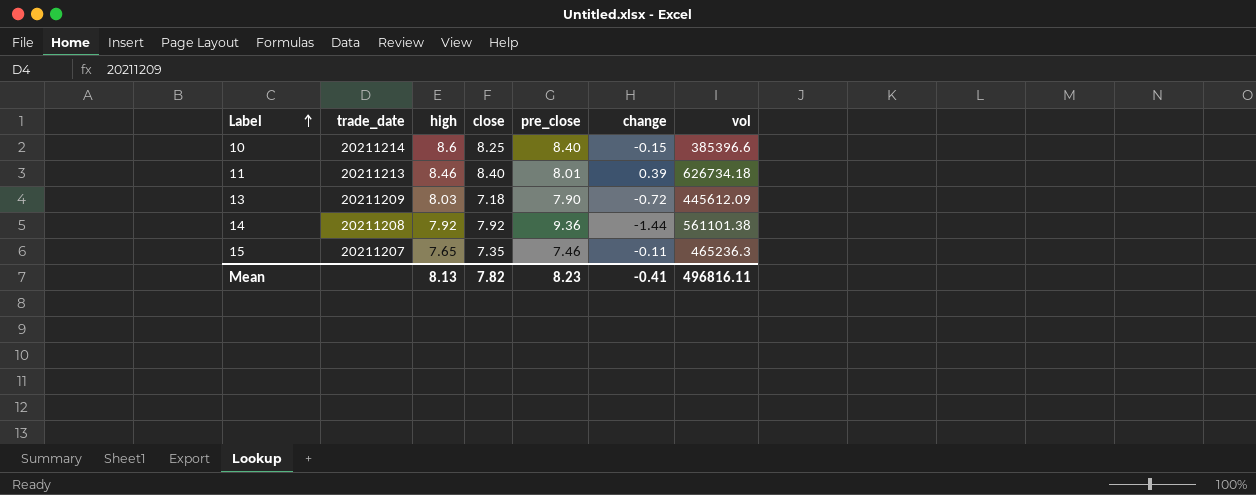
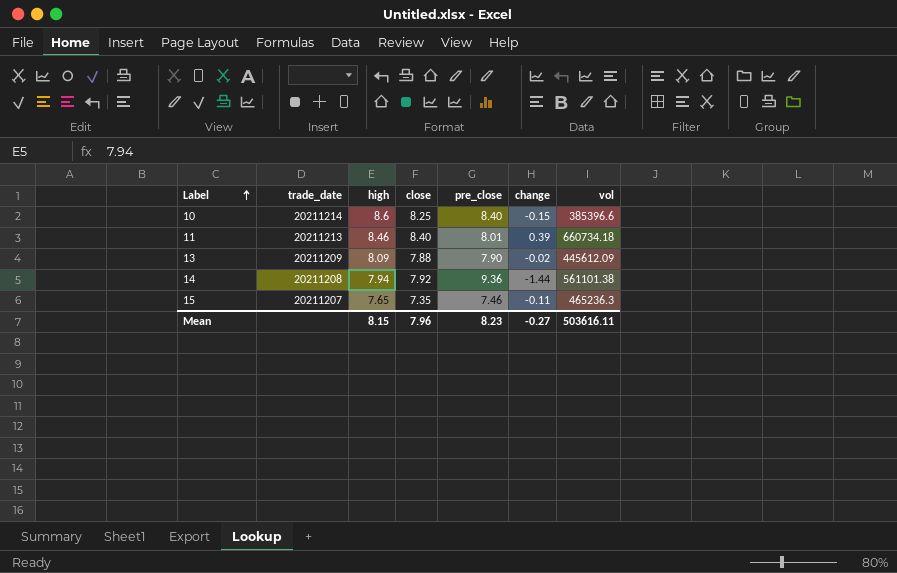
11 | vol: 626734.18 -> 660734.18
13 | high: 8.03 -> 8.09
13 | close: 7.18 -> 7.88
13 | change: -0.72 -> -0.02
14 | high: 7.92 -> 7.94
Mean | high: 8.13 -> 8.15
Mean | close: 7.82 -> 7.96
Mean | change: -0.41 -> -0.27
Mean | vol: 496816.11 -> 503616.11

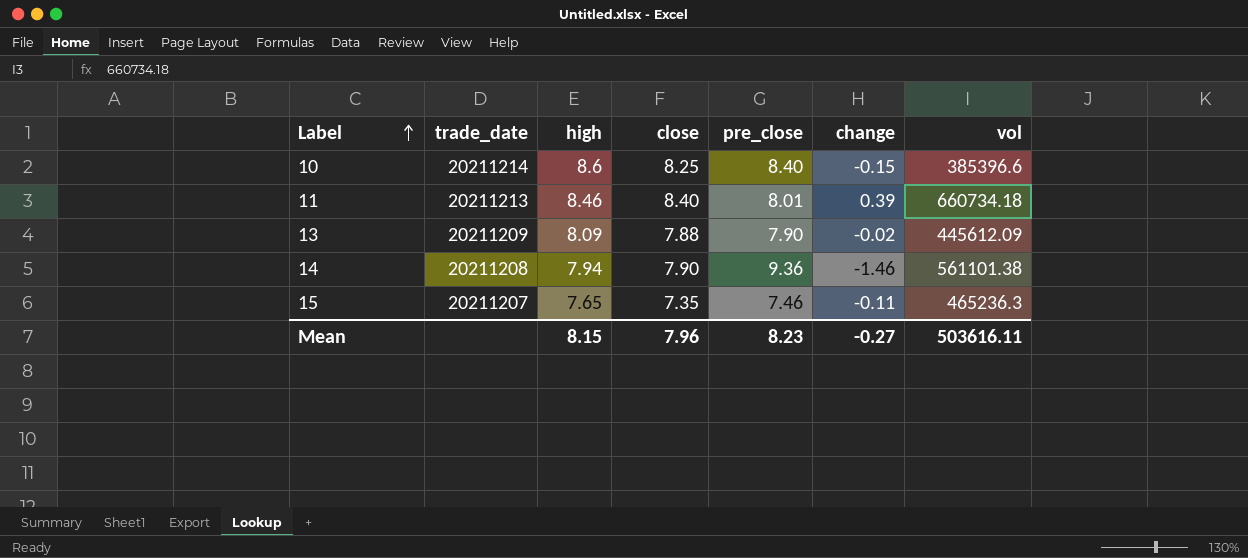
14 | close: 7.92 -> 7.90
14 | change: -1.44 -> -1.46

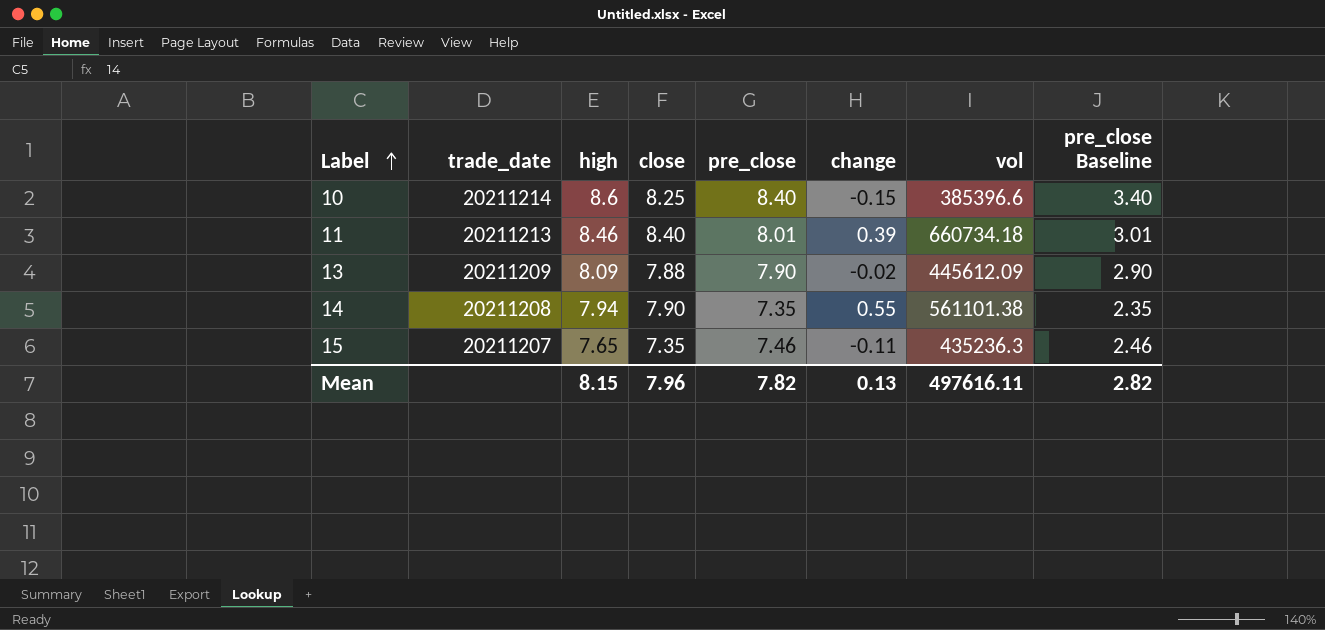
column pre_close Baseline | formula: none -> [pre_close] - 5
14 | pre_close: 9.36 -> 7.35
14 | change: -1.46 -> 0.55
15 | vol: 465236.3 -> 435236.3
Mean | pre_close: 8.23 -> 7.82
Mean | change: -0.27 -> 0.13
Mean | vol: 503616.11 -> 497616.11

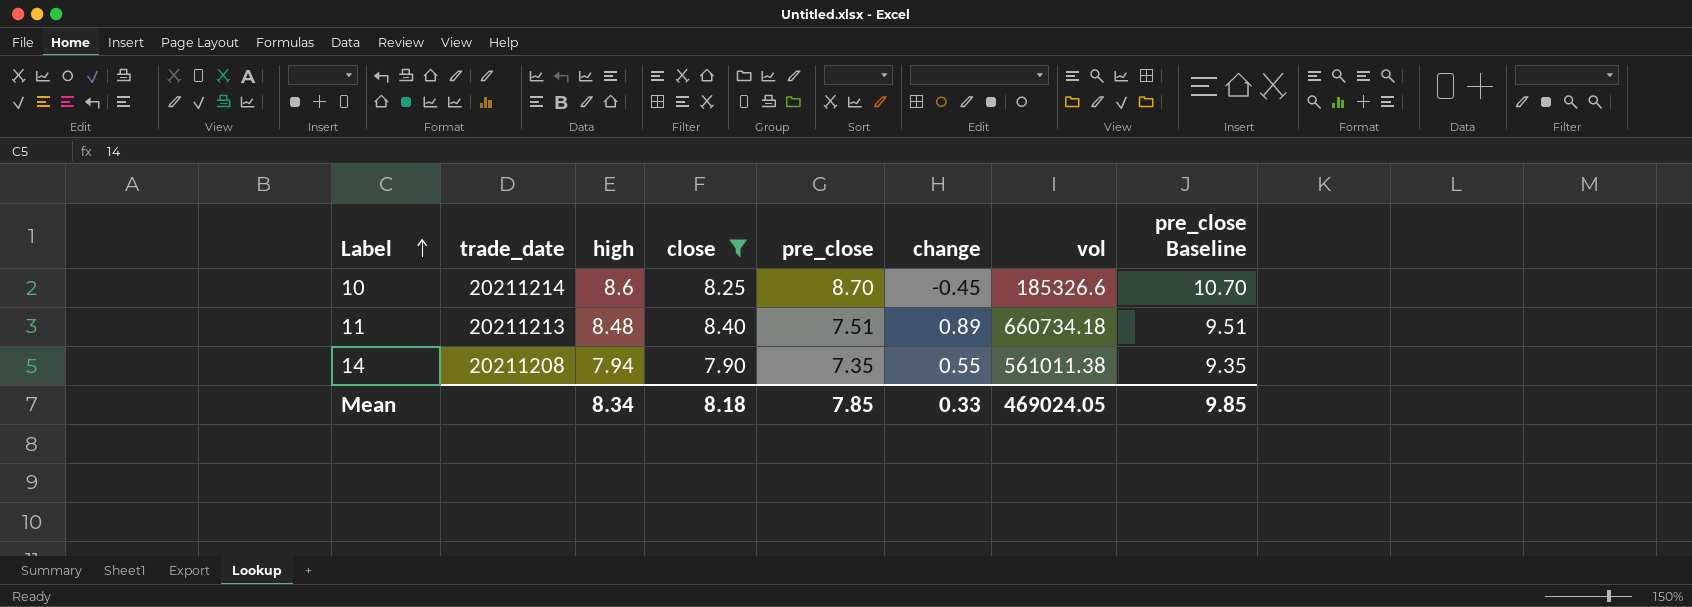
filter: none -> close >= 7.90
column pre_close Baseline | formula: [pre_close] - 5 -> [pre_close] + 2
10 | pre_close: 8.40 -> 8.70
10 | change: -0.15 -> -0.45
10 | vol: 385396.6 -> 185326.6
11 | high: 8.46 -> 8.48
11 | pre_close: 8.01 -> 7.51
11 | change: 0.39 -> 0.89
14 | vol: 561101.38 -> 561011.38
Mean | high: 8.15 -> 8.34
Mean | close: 7.96 -> 8.18
Mean | pre_close: 7.82 -> 7.85
Mean | change: 0.13 -> 0.33
Mean | vol: 497616.11 -> 469024.05
Mean | pre_close Baseline: 2.82 -> 9.85

